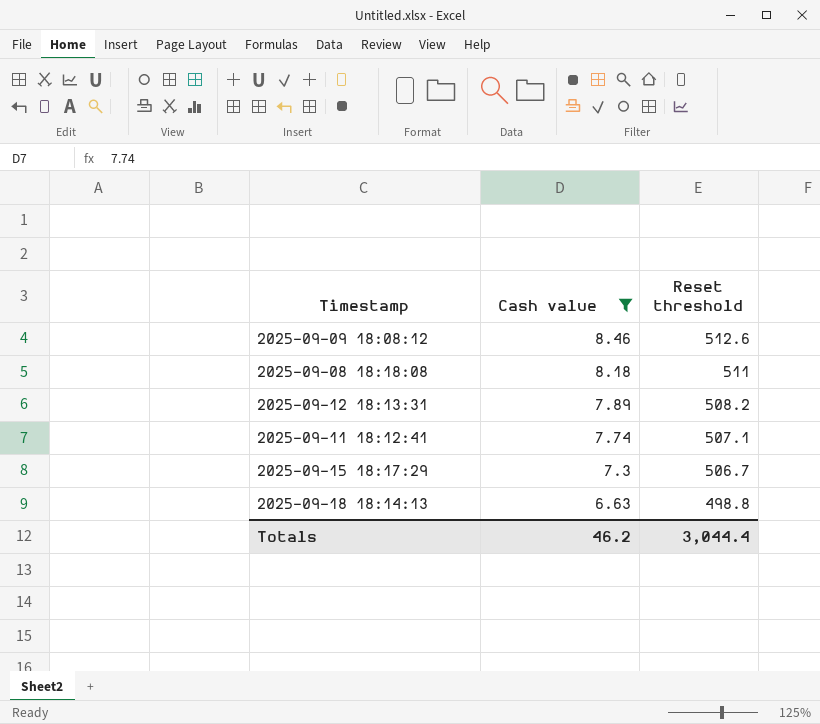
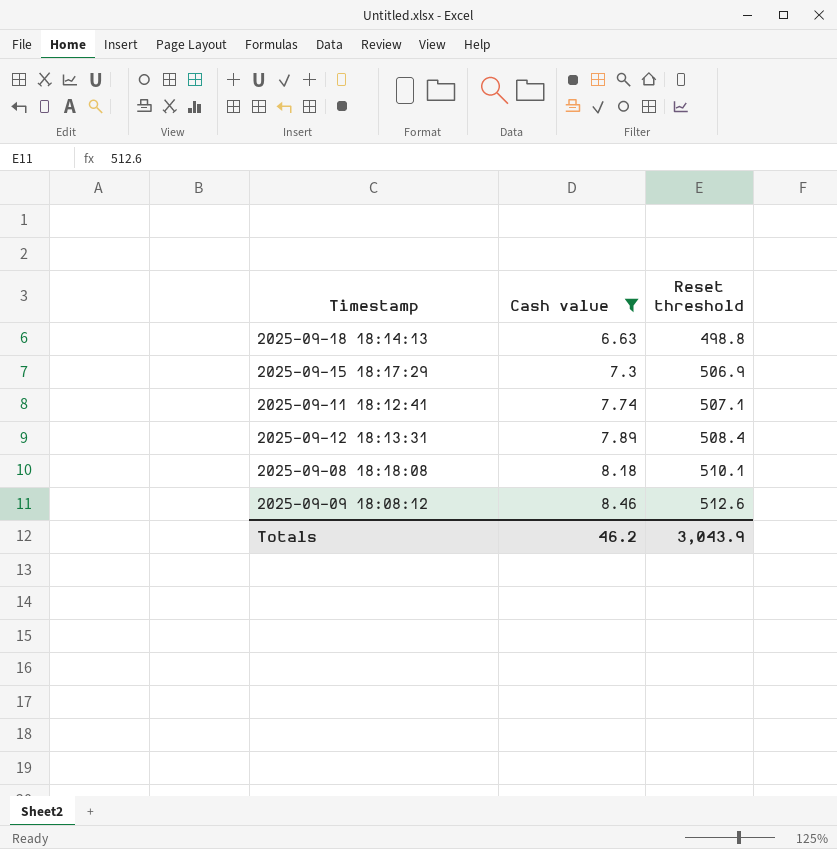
row order: Cash value descending -> Cash value ascending
2025-09-15 18:17:29 | Reset threshold: 506.7 -> 506.9
2025-09-12 18:13:31 | Reset threshold: 508.2 -> 508.4
2025-09-08 18:18:08 | Reset threshold: 511 -> 510.1
Totals | Reset threshold: 3,044.4 -> 3,043.9

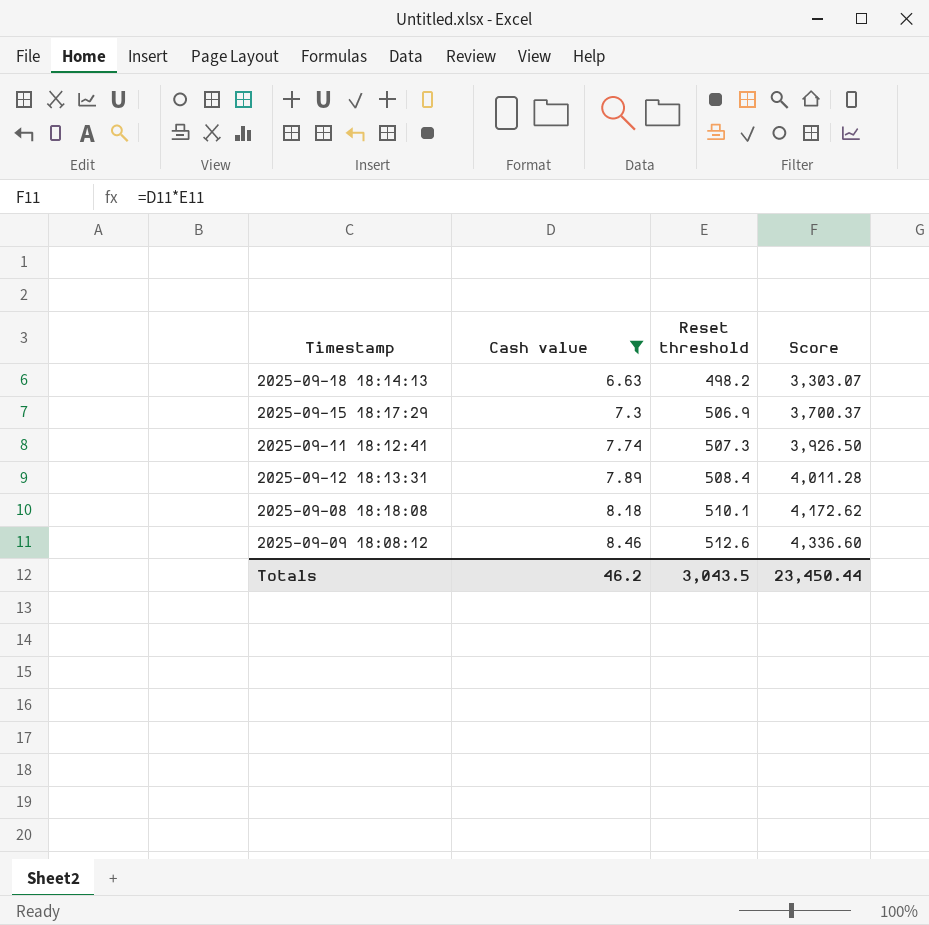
column Score | formula: none -> [Cash value] * [Reset threshold]
2025-09-18 18:14:13 | Reset threshold: 498.8 -> 498.2
2025-09-11 18:12:41 | Reset threshold: 507.1 -> 507.3
Totals | Reset threshold: 3,043.9 -> 3,043.5

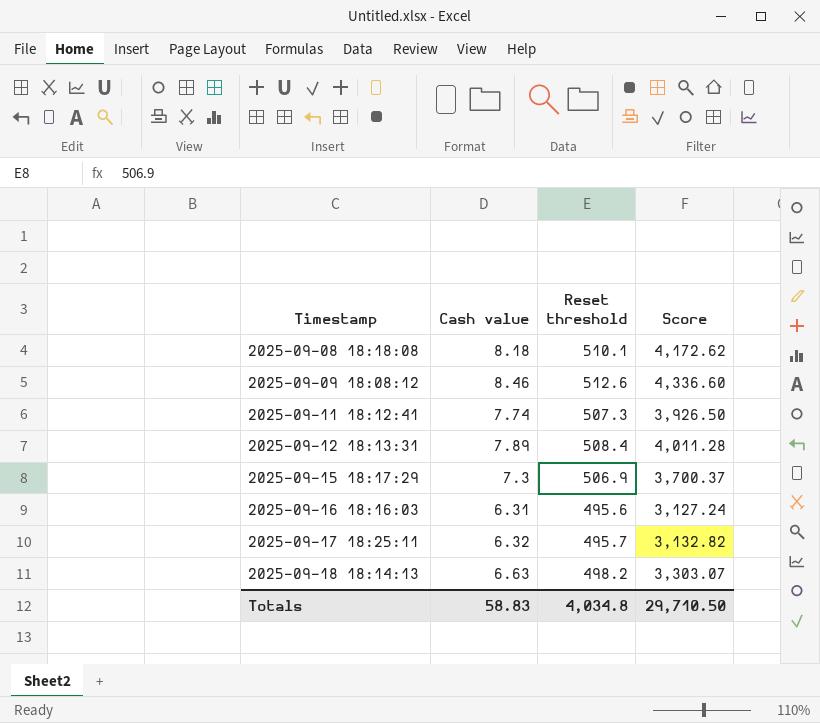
filter: Cash value >= 6.63 -> none
row order: Cash value ascending -> Timestamp ascending
Totals | Cash value: 46.2 -> 58.83
Totals | Reset threshold: 3,043.5 -> 4,034.8
Totals | Score: 23,450.44 -> 29,710.50

